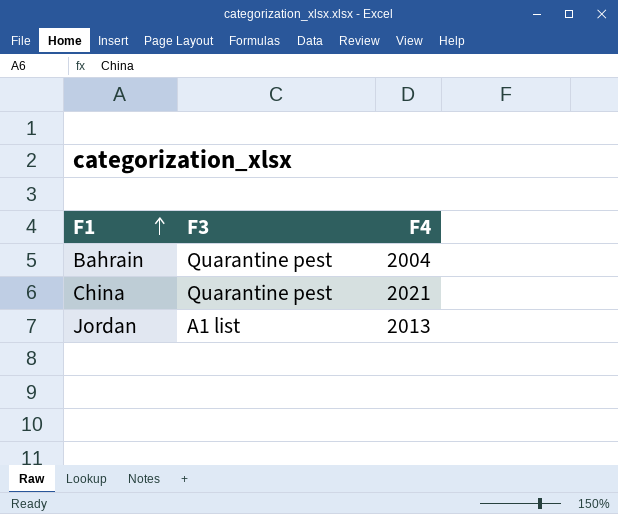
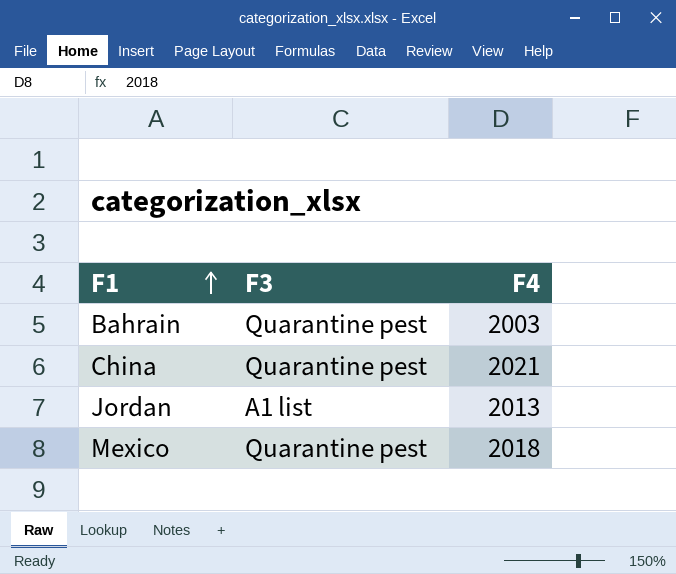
Bahrain | F4: 2004 -> 2003
row Mexico: none -> Quarantine pest | 2018

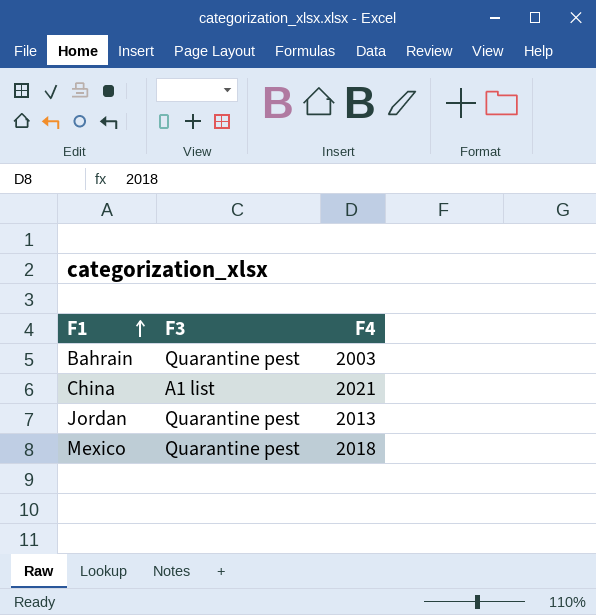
China | F3: Quarantine pest -> A1 list
Jordan | F3: A1 list -> Quarantine pest

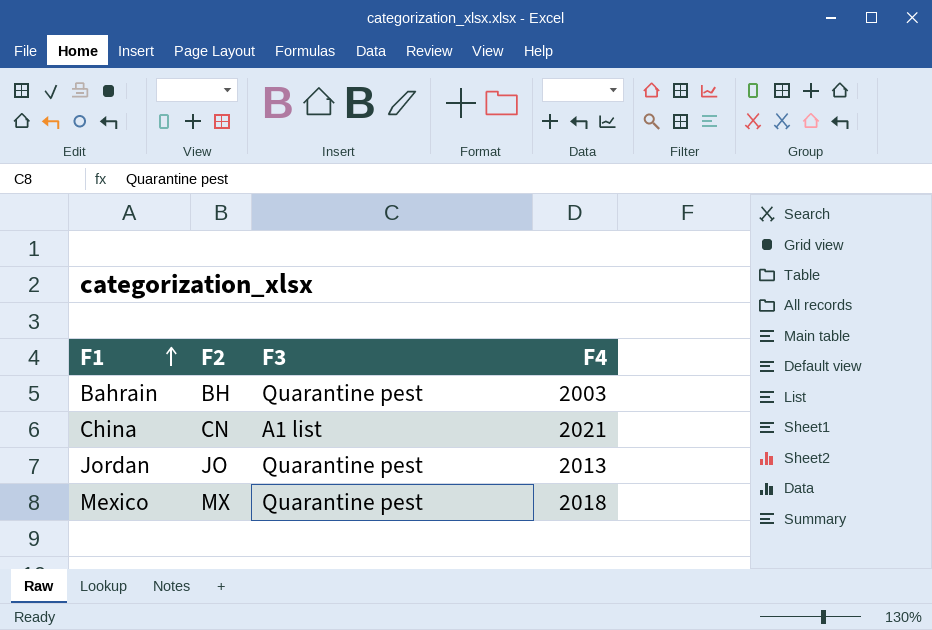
column F2 | position: none -> 2

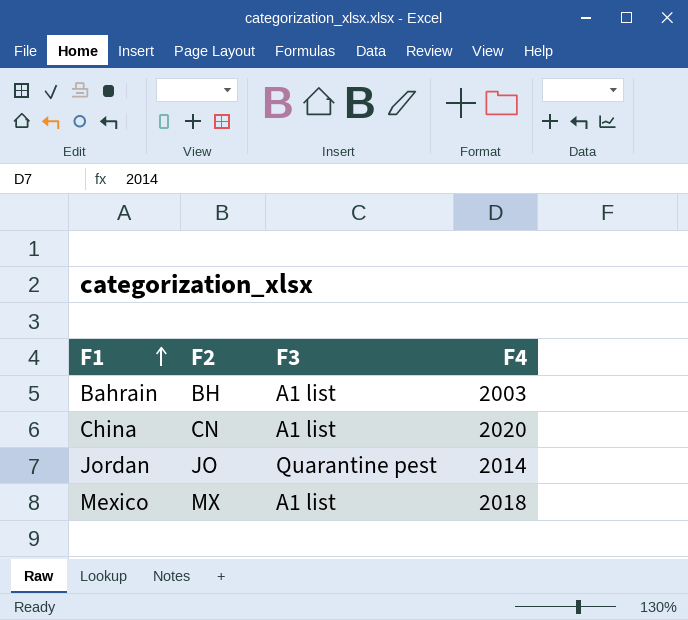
Bahrain | F3: Quarantine pest -> A1 list
China | F4: 2021 -> 2020
Jordan | F4: 2013 -> 2014
Mexico | F3: Quarantine pest -> A1 list

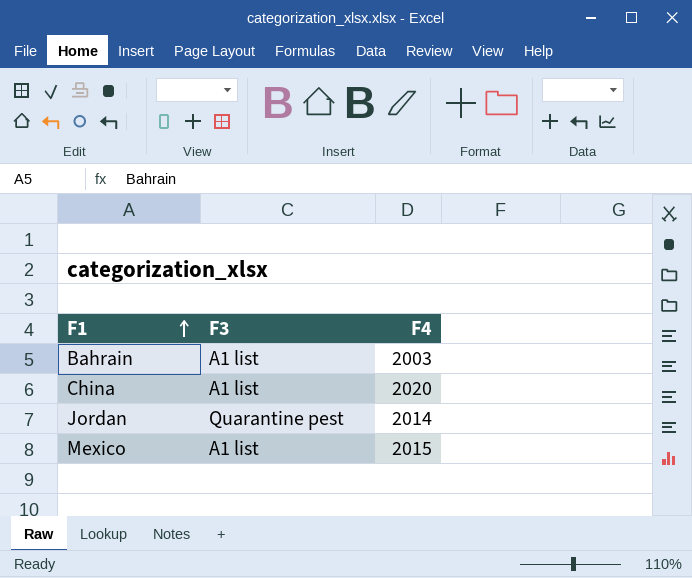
column F2 | position: 2 -> none
Mexico | F4: 2018 -> 2015

